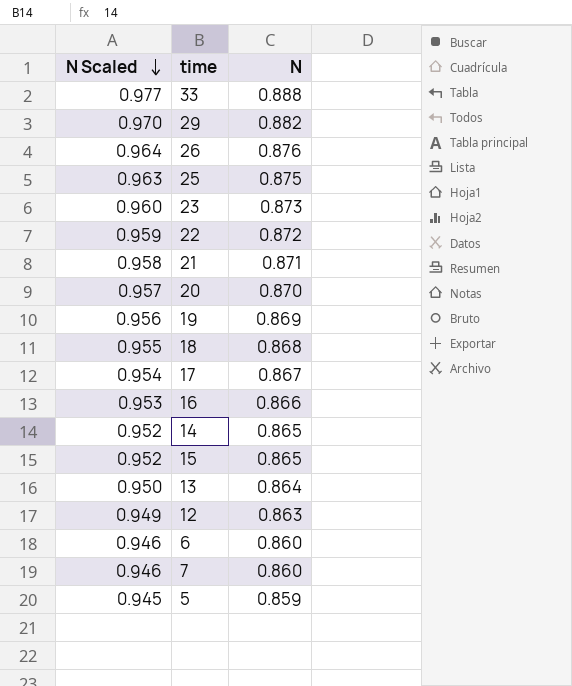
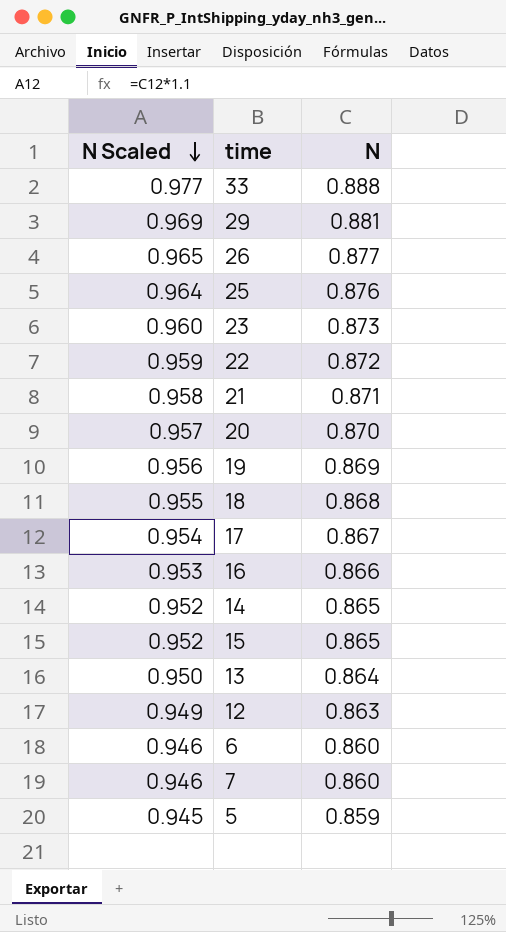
29 | N Scaled: 0.970 -> 0.969
29 | N: 0.882 -> 0.881
26 | N Scaled: 0.964 -> 0.965
26 | N: 0.876 -> 0.877
25 | N Scaled: 0.963 -> 0.964
25 | N: 0.875 -> 0.876

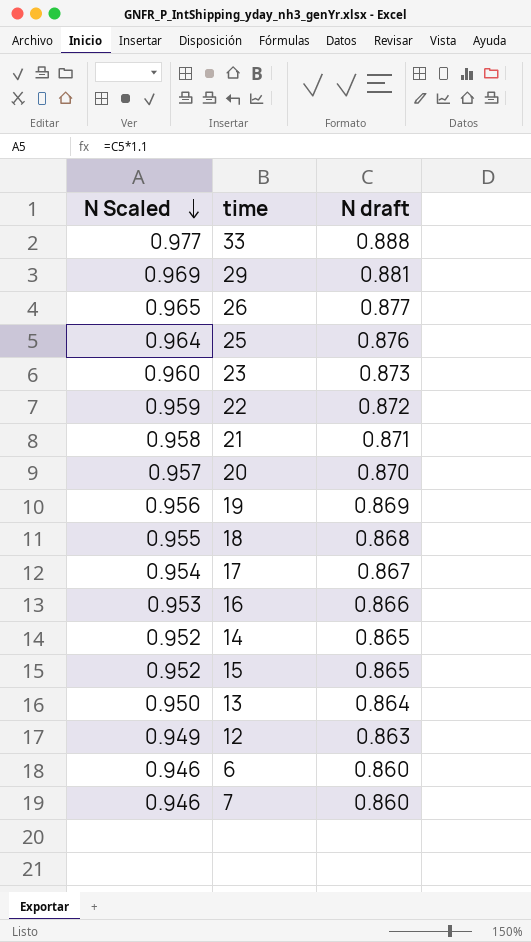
column name: N -> N draft
row 5: 0.945 | 0.859 -> none

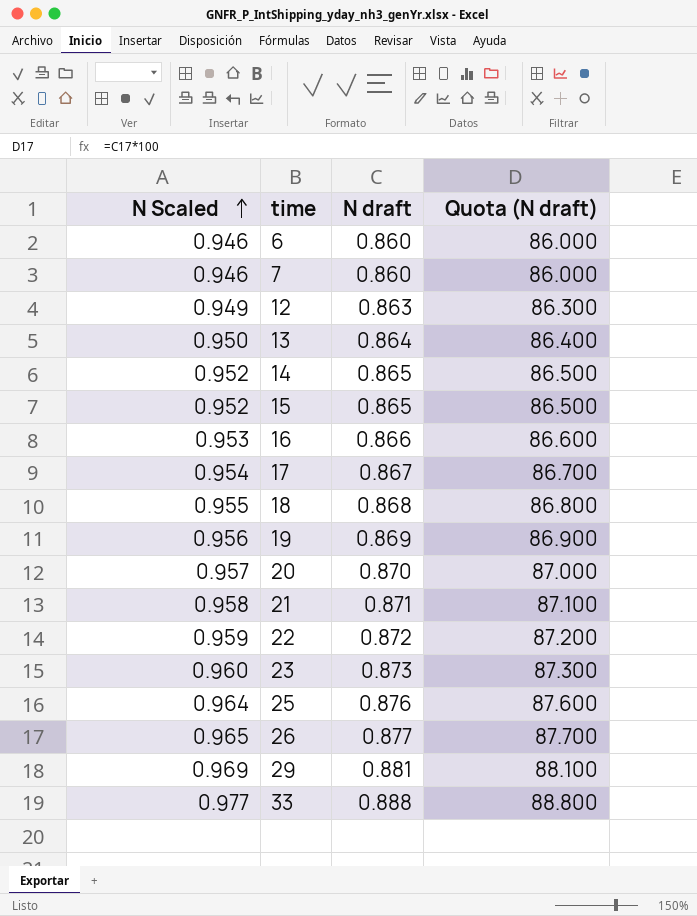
row order: N Scaled descending -> N Scaled ascending
column Quota (N draft) | formula: none -> [N draft] * 100

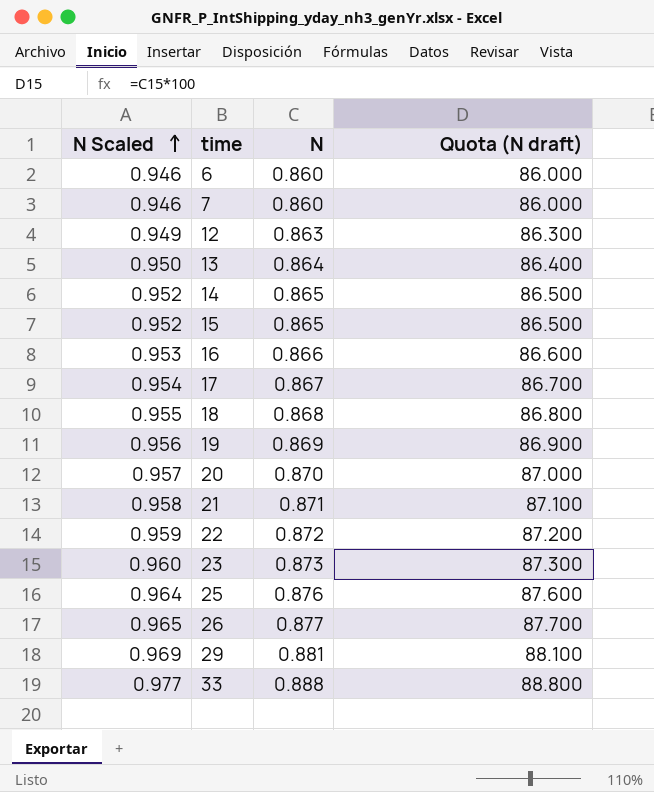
column name: N draft -> N

